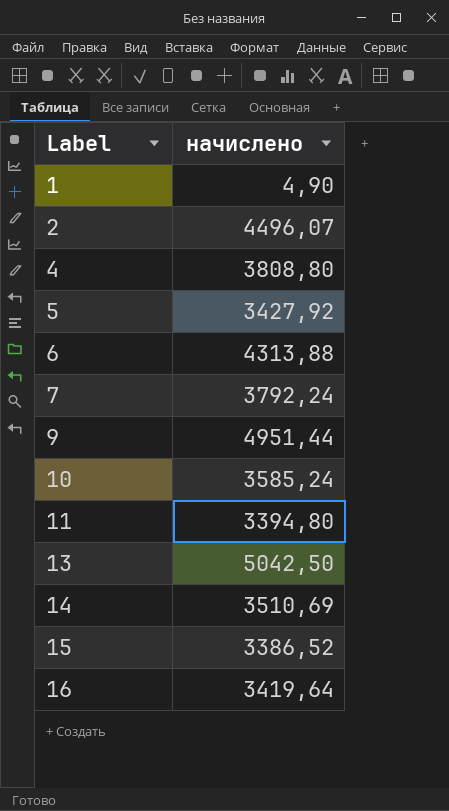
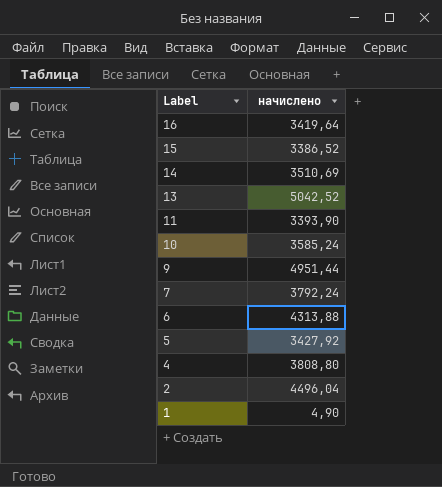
row order: Label ascending -> Label descending
13 | начислено: 5042,50 -> 5042,52
11 | начислено: 3394,80 -> 3393,90
2 | начислено: 4496,07 -> 4496,04

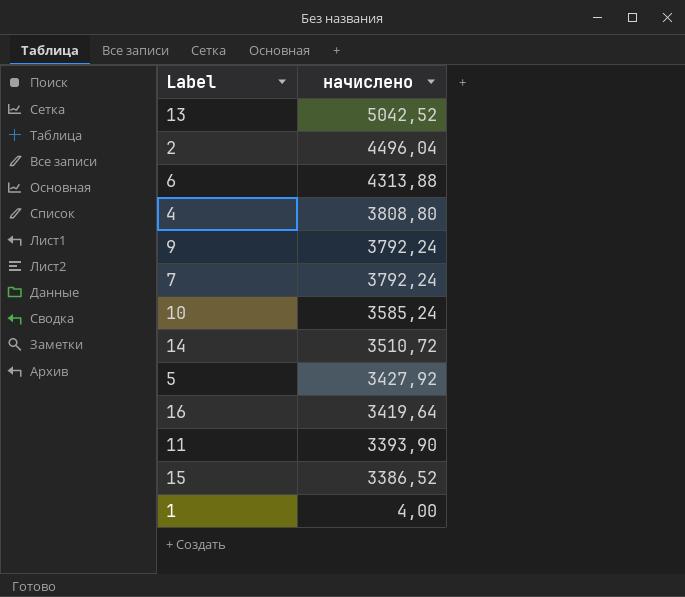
row order: Label descending -> начислено descending
9 | начислено: 4951,44 -> 3792,24
14 | начислено: 3510,69 -> 3510,72
1 | начислено: 4,90 -> 4,00

